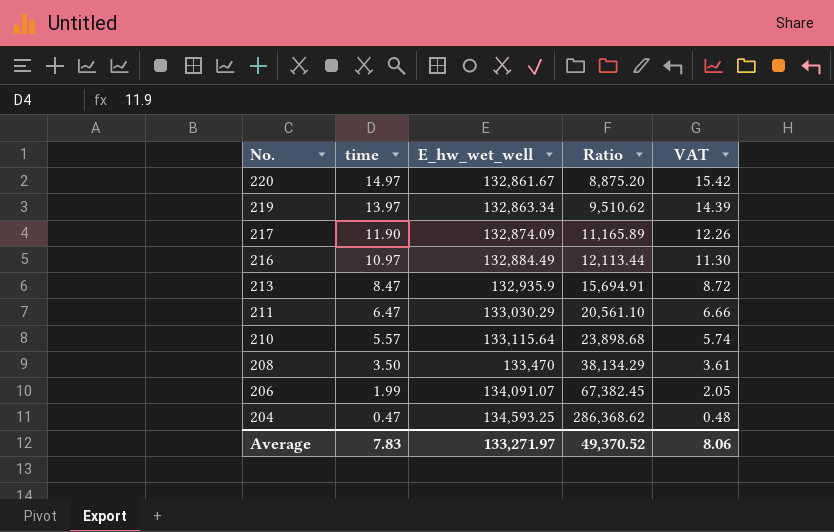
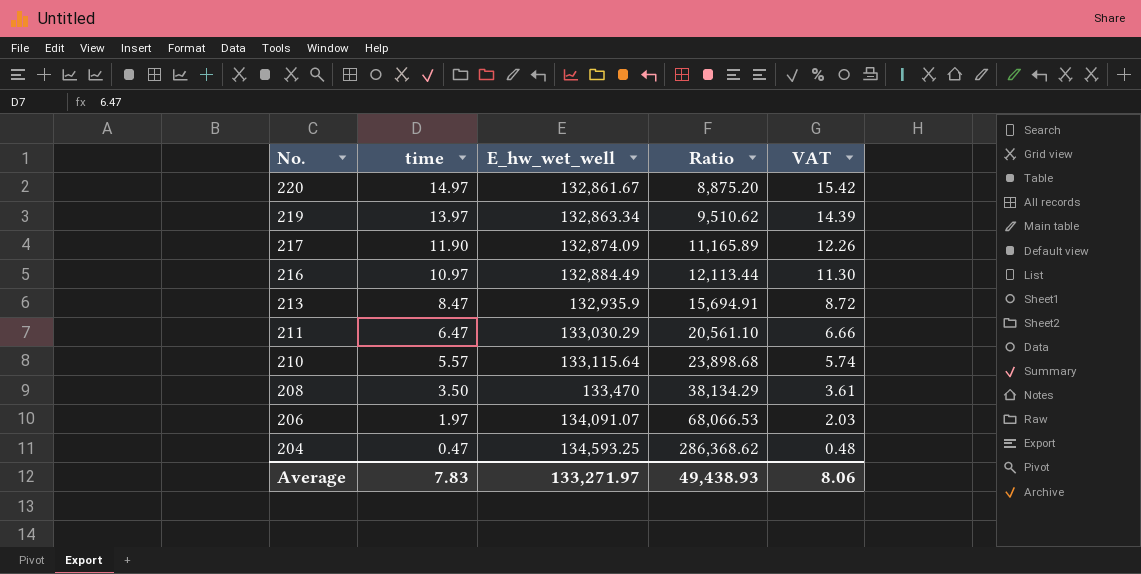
206 | time: 1.99 -> 1.97
206 | Ratio: 67,382.45 -> 68,066.53
206 | VAT: 2.05 -> 2.03
Average | Ratio: 49,370.52 -> 49,438.93

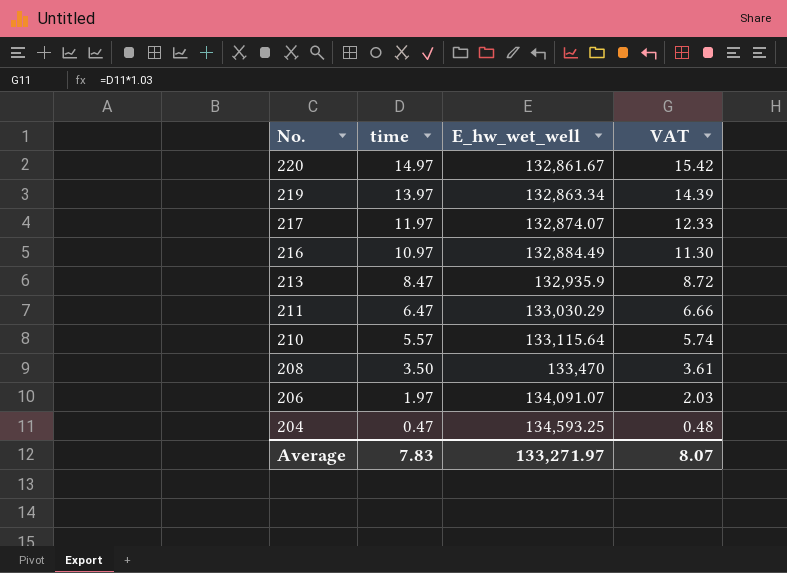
column Ratio | formula: [E_hw_wet_well] / [time] -> none
217 | time: 11.90 -> 11.97
217 | E_hw_wet_well: 132,874.09 -> 132,874.07
217 | VAT: 12.26 -> 12.33
Average | VAT: 8.06 -> 8.07

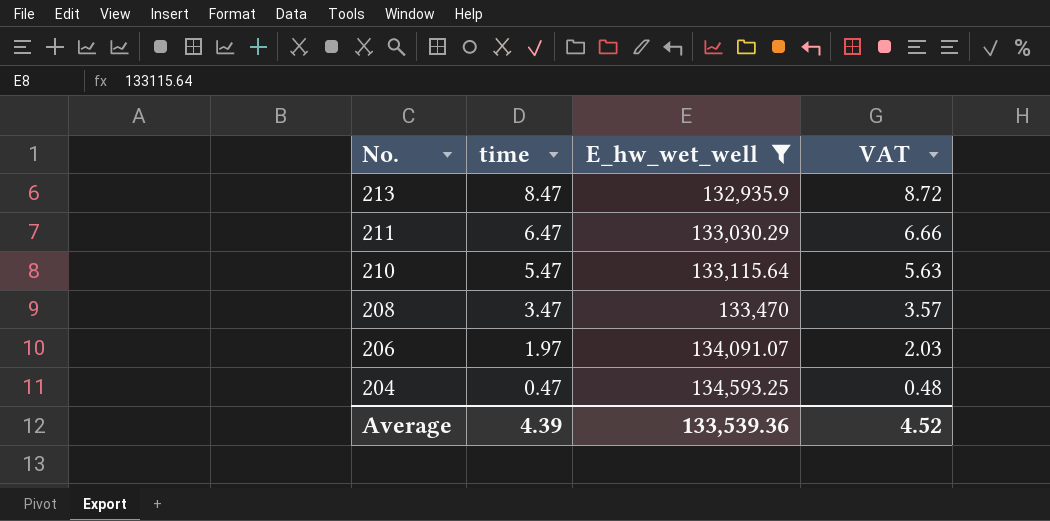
filter: none -> E_hw_wet_well >= 132,935.9
210 | time: 5.57 -> 5.47
210 | VAT: 5.74 -> 5.63
208 | time: 3.50 -> 3.47
208 | VAT: 3.61 -> 3.57
Average | time: 7.83 -> 4.39
Average | E_hw_wet_well: 133,271.97 -> 133,539.36
Average | VAT: 8.07 -> 4.52

